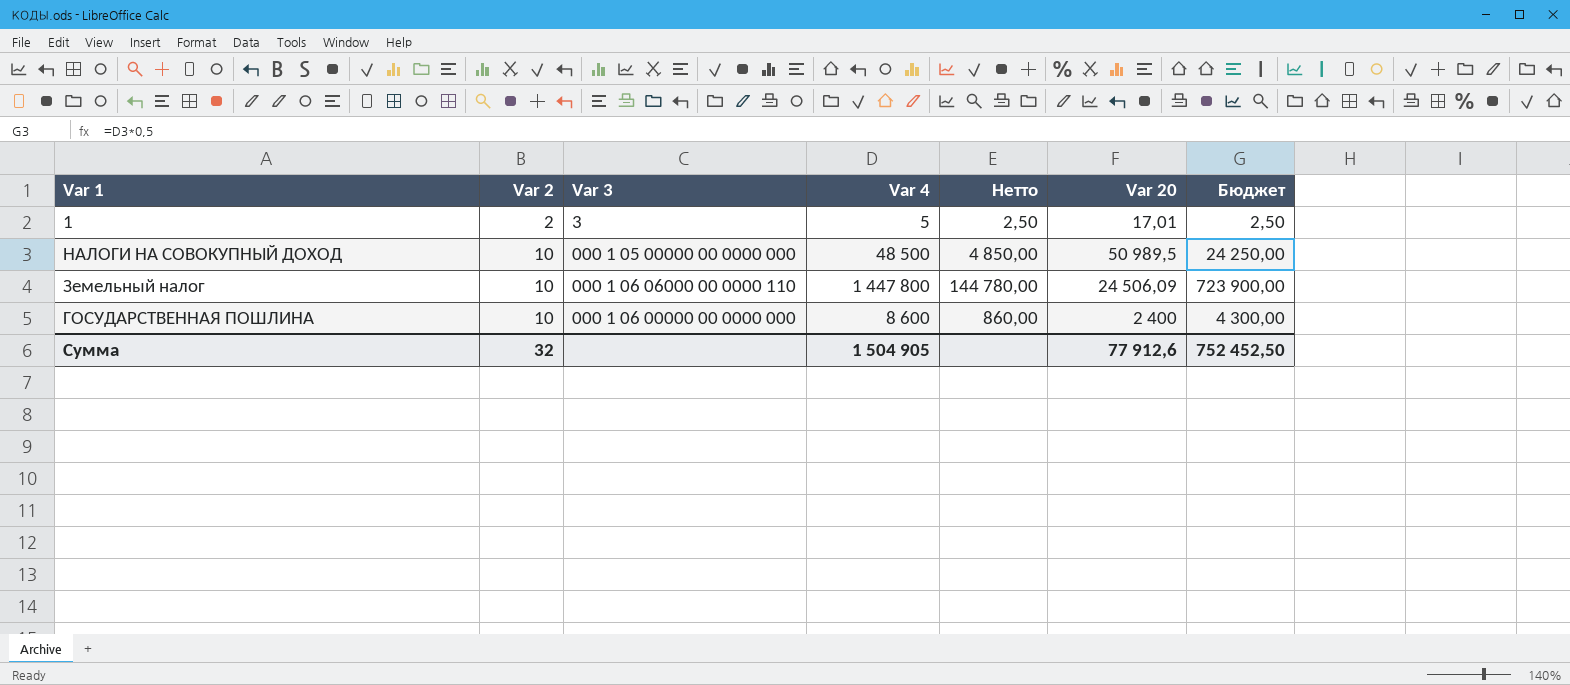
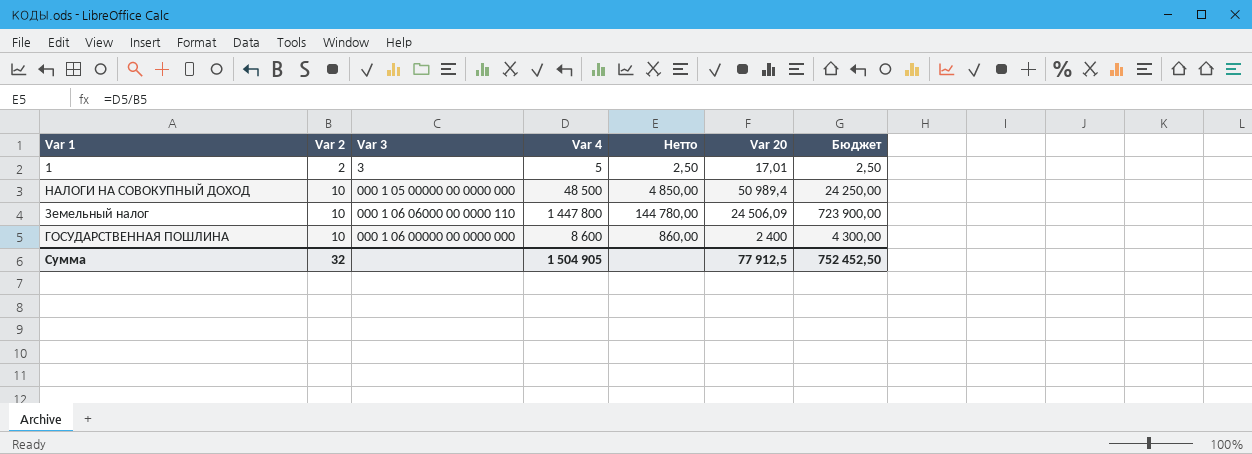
НАЛОГИ НА СОВОКУПНЫЙ ДОХОД | Var 20: 50 989,5 -> 50 989,4
Сумма | Var 20: 77 912,6 -> 77 912,5

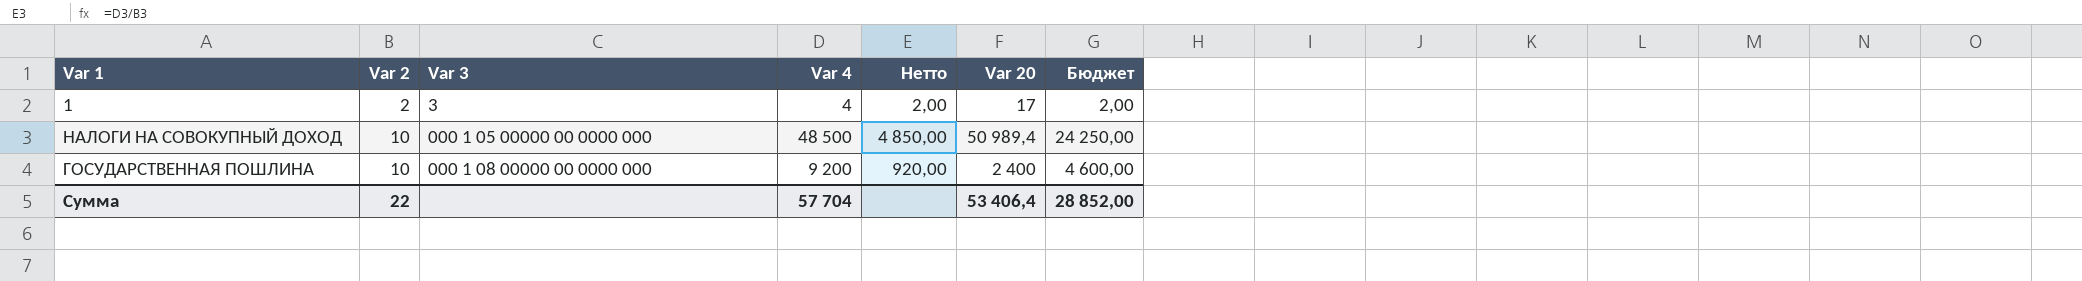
row Земельный налог: 10 | 000 1 06 06000 00 0000 110 | 1 447 800 | 144 780,00 | 24 506,09 | 723 900,00 -> none
1 | Var 4: 5 -> 4
1 | Нетто: 2,50 -> 2,00
1 | Var 20: 17,01 -> 17
1 | Бюджет: 2,50 -> 2,00
ГОСУДАРСТВЕННАЯ ПОШЛИНА | Var 3: 000 1 06 00000 00 0000 000 -> 000 1 08 00000 00 0000 000
ГОСУДАРСТВЕННАЯ ПОШЛИНА | Var 4: 8 600 -> 9 200
ГОСУДАРСТВЕННАЯ ПОШЛИНА | Нетто: 860,00 -> 920,00
ГОСУДАРСТВЕННАЯ ПОШЛИНА | Бюджет: 4 300,00 -> 4 600,00
Сумма | Var 2: 32 -> 22
Сумма | Var 4: 1 504 905 -> 57 704
Сумма | Var 20: 77 912,5 -> 53 406,4
Сумма | Бюджет: 752 452,50 -> 28 852,00

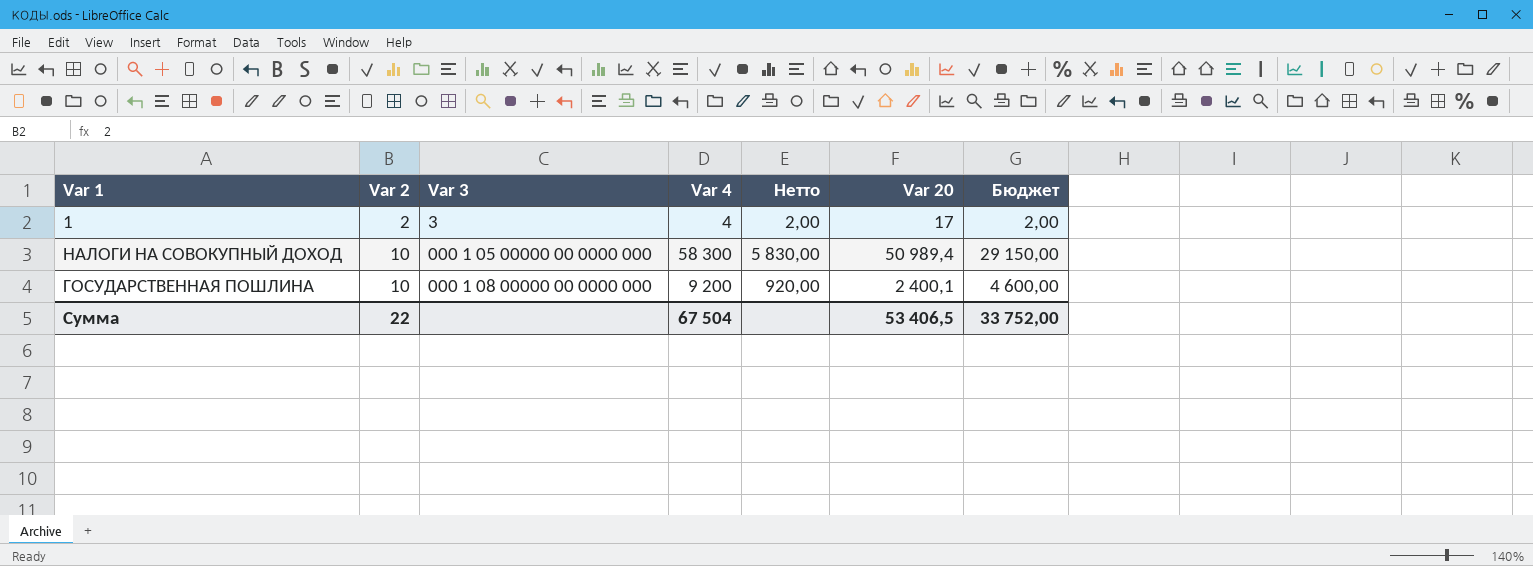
НАЛОГИ НА СОВОКУПНЫЙ ДОХОД | Var 4: 48 500 -> 58 300
НАЛОГИ НА СОВОКУПНЫЙ ДОХОД | Нетто: 4 850,00 -> 5 830,00
НАЛОГИ НА СОВОКУПНЫЙ ДОХОД | Бюджет: 24 250,00 -> 29 150,00
ГОСУДАРСТВЕННАЯ ПОШЛИНА | Var 20: 2 400 -> 2 400,1
Сумма | Var 4: 57 704 -> 67 504
Сумма | Var 20: 53 406,4 -> 53 406,5
Сумма | Бюджет: 28 852,00 -> 33 752,00

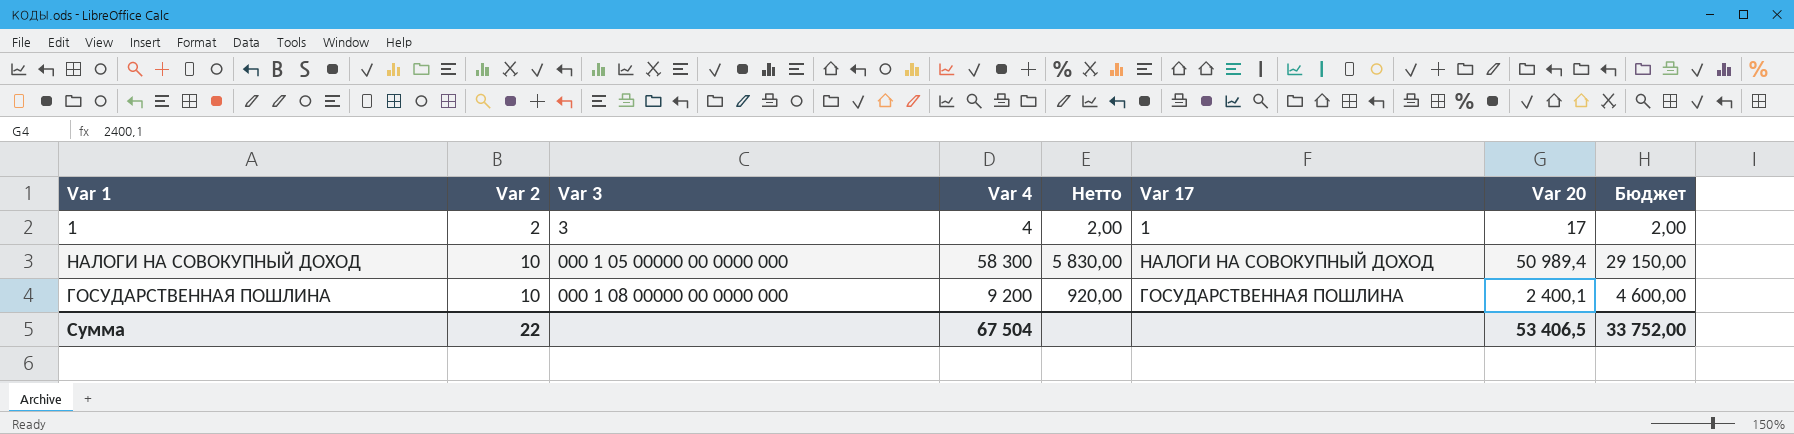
column Var 17 | position: none -> 6

